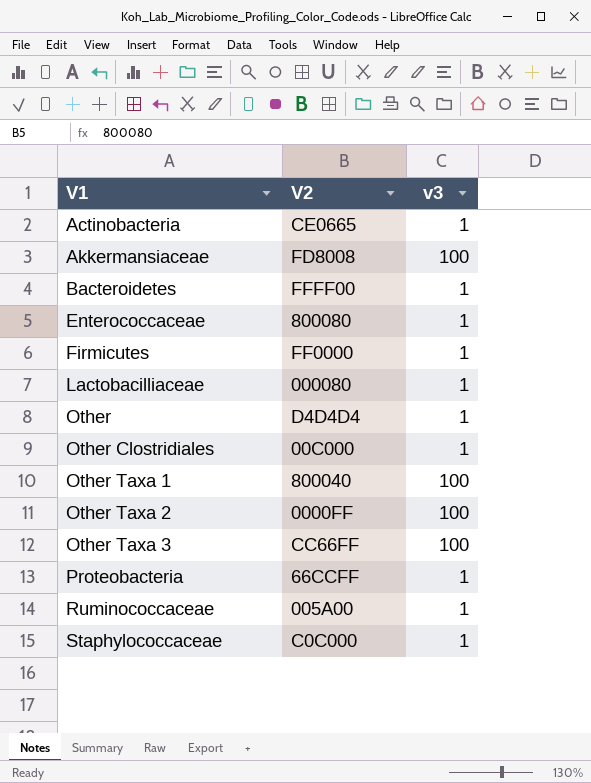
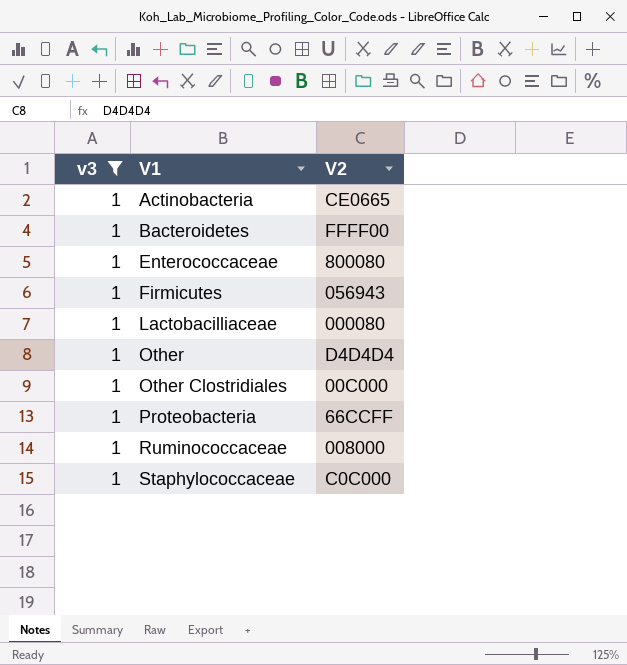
filter: none -> v3 = 1
column v3 | position: 3 -> 1
Firmicutes | V2: FF0000 -> 056943
Ruminococcaceae | V2: 005A00 -> 008000

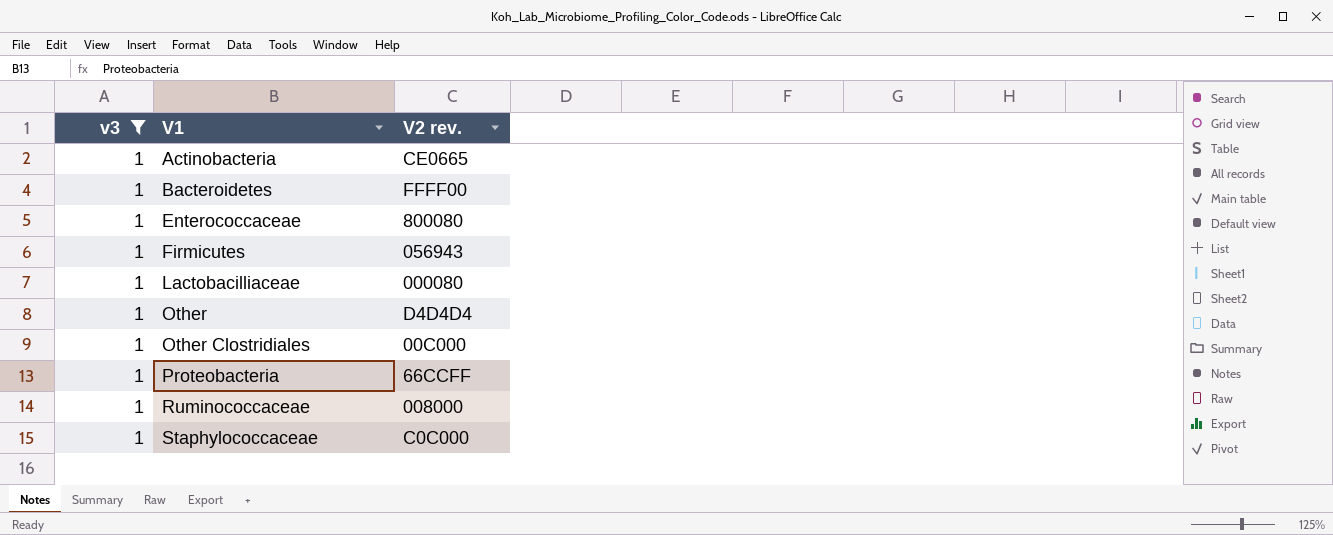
column name: V2 -> V2 rev.

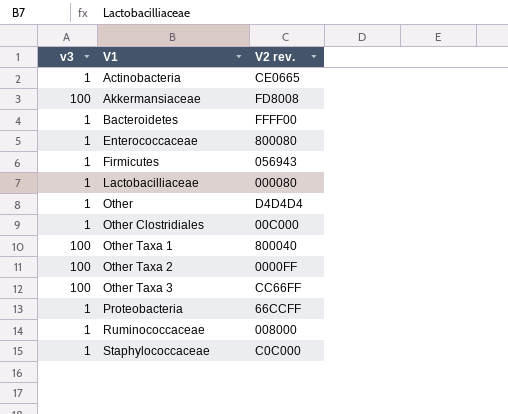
filter: v3 = 1 -> none

